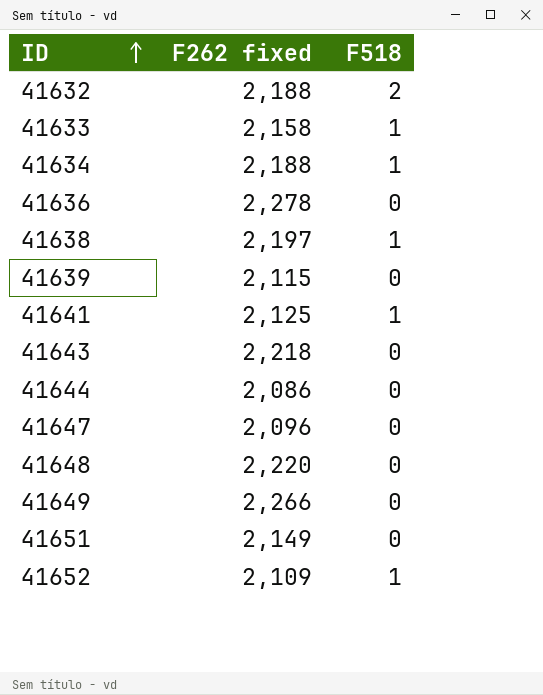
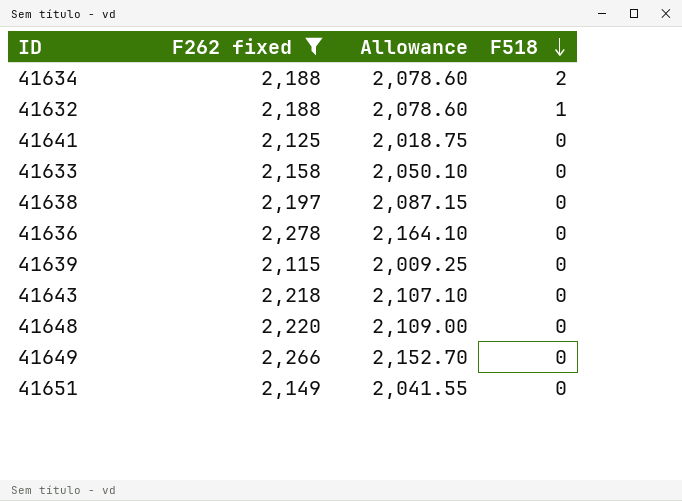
filter: none -> F262 fixed >= 2,115
row order: ID ascending -> F518 descending
column Allowance | formula: none -> [F262 fixed] * 0.95
41634 | F518: 1 -> 2
41632 | F518: 2 -> 1
41641 | F518: 1 -> 0
41633 | F518: 1 -> 0
41638 | F518: 1 -> 0

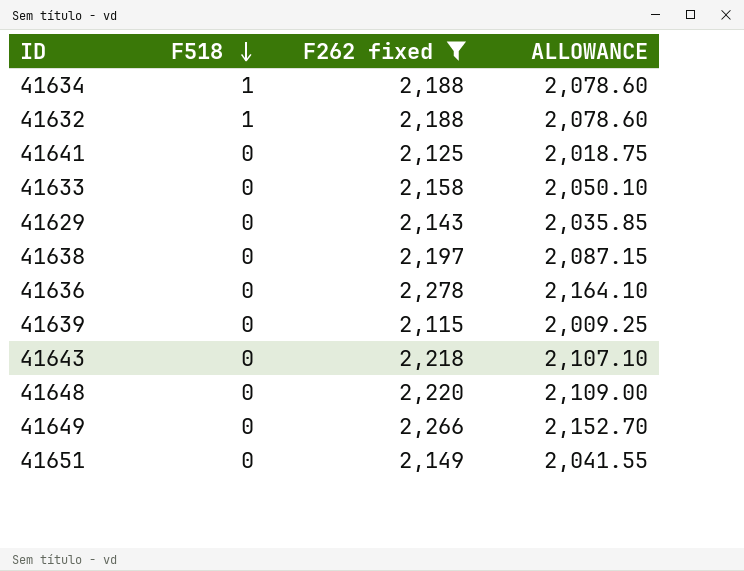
column F518 | position: 4 -> 2
column name: Allowance -> ALLOWANCE
41634 | F518: 2 -> 1
row 41629: none -> 0 | 2,143 | 2,035.85

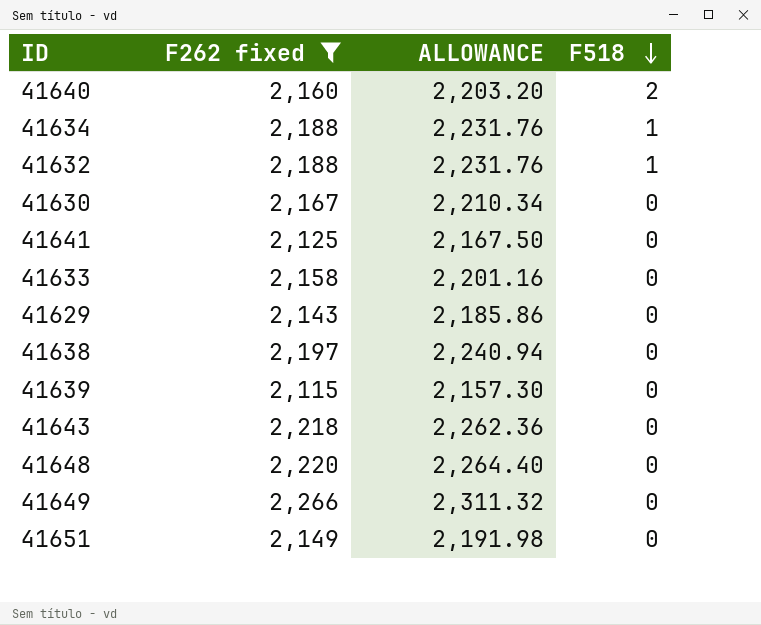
column ALLOWANCE | formula: [F262 fixed] * 0.95 -> [F262 fixed] * 1.02
column F518 | position: 2 -> 4
row 41636: 0 | 2,278 | 2,164.10 -> none
row 41640: none -> 2,160 | 2,203.20 | 2
row 41630: none -> 2,167 | 2,210.34 | 0

